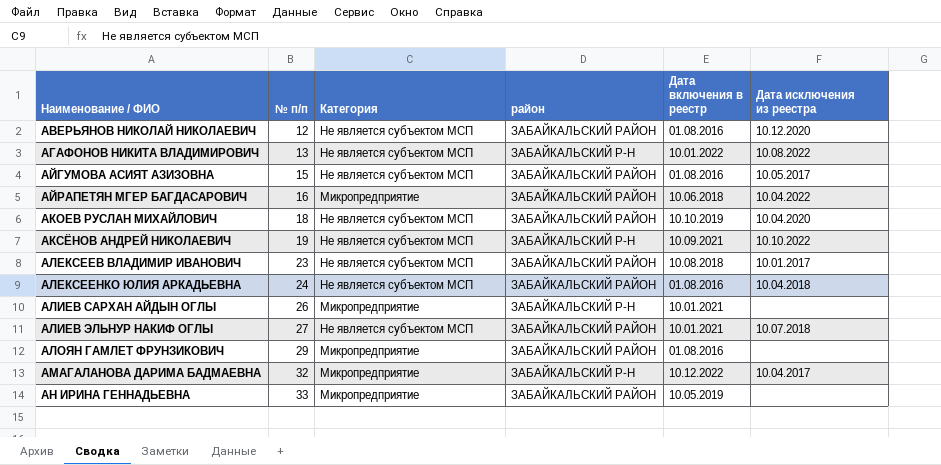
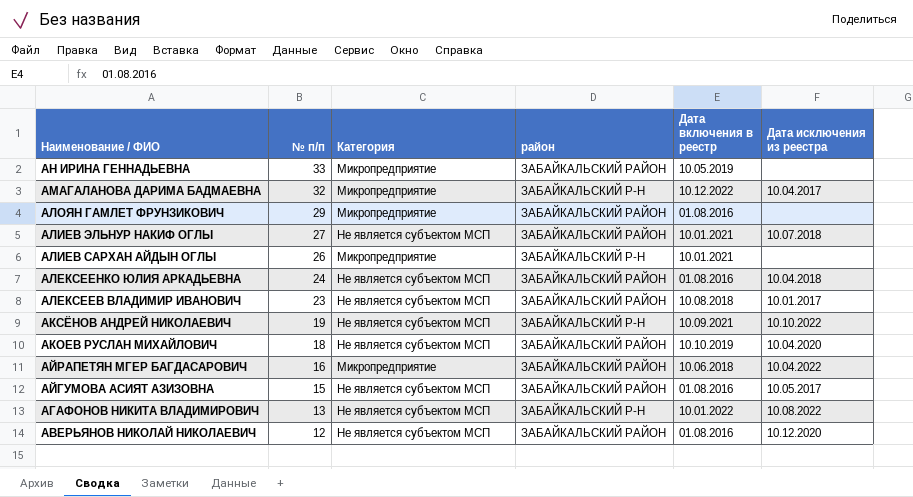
row order: Наименование / ФИО ascending -> Наименование / ФИО descending

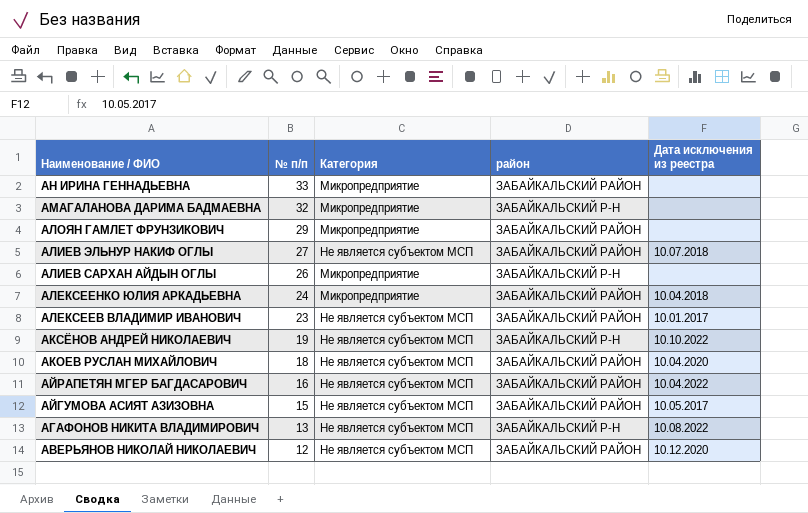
column Дата включения в реестр | position: 5 -> none
АМАГАЛАНОВА ДАРИМА БАДМАЕВНА | Дата исключения из реестра: 10.04.2017 -> none
АЛЕКСЕЕНКО ЮЛИЯ АРКАДЬЕВНА | Категория: Не является субъектом МСП -> Микропредприятие
АЙРАПЕТЯН МГЕР БАГДАСАРОВИЧ | Категория: Микропредприятие -> Не является субъектом МСП

